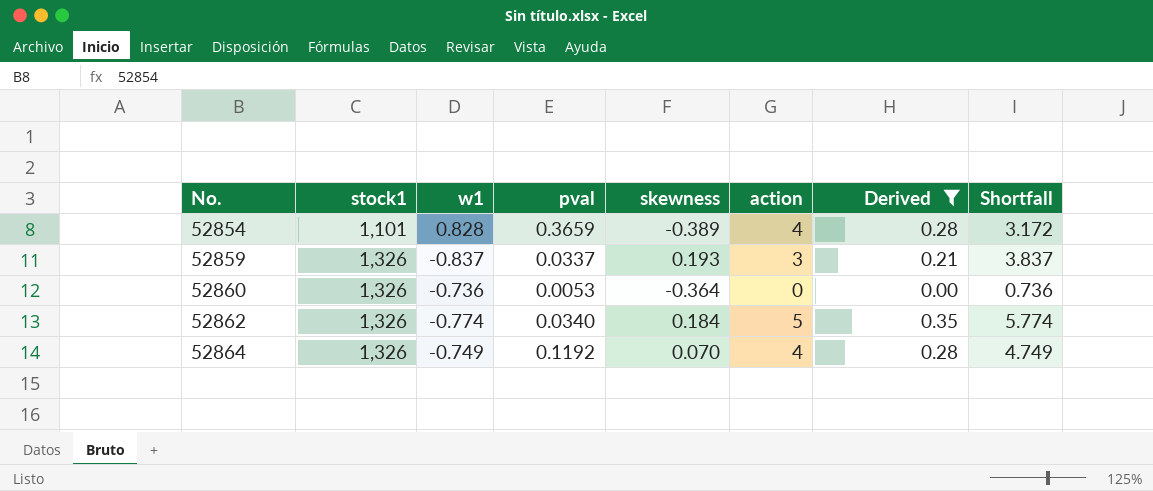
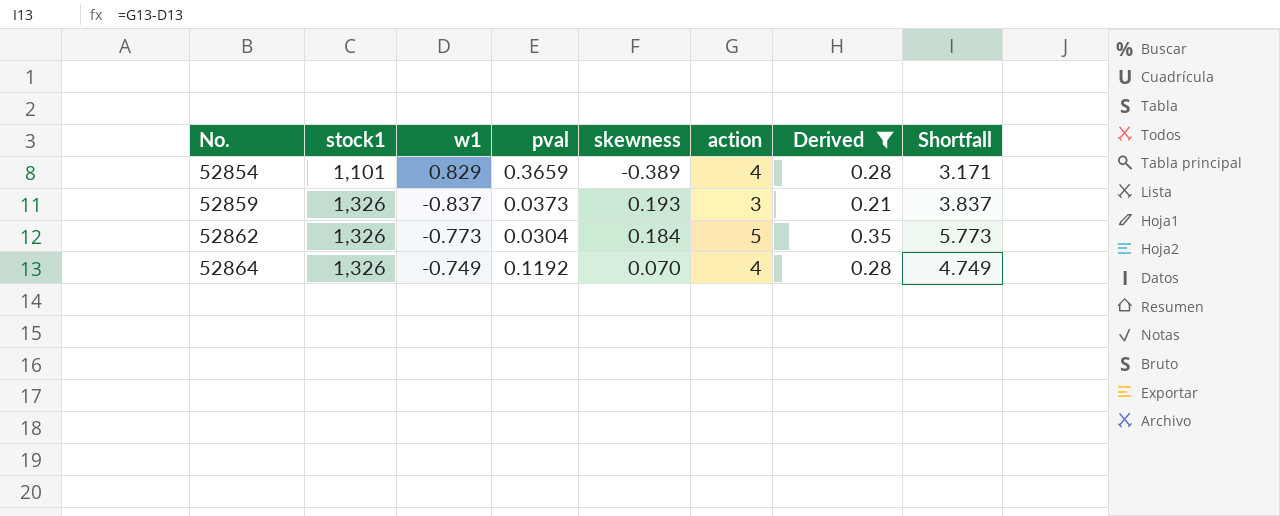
row 52860: 1,326 | -0.736 | 0.0053 | -0.364 | 0 | 0.00 | 0.736 -> none
52854 | w1: 0.828 -> 0.829
52854 | Shortfall: 3.172 -> 3.171
52859 | pval: 0.0337 -> 0.0373
52862 | w1: -0.774 -> -0.773
52862 | pval: 0.0340 -> 0.0304
52862 | Shortfall: 5.774 -> 5.773

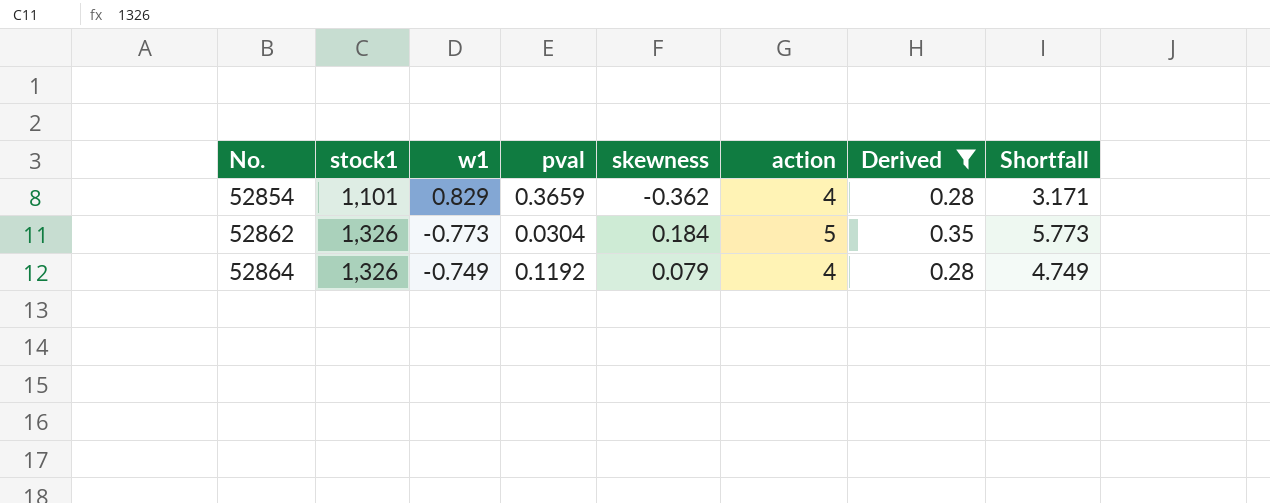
row 52859: 1,326 | -0.837 | 0.0373 | 0.193 | 3 | 0.21 | 3.837 -> none
52854 | skewness: -0.389 -> -0.362
52864 | skewness: 0.070 -> 0.079

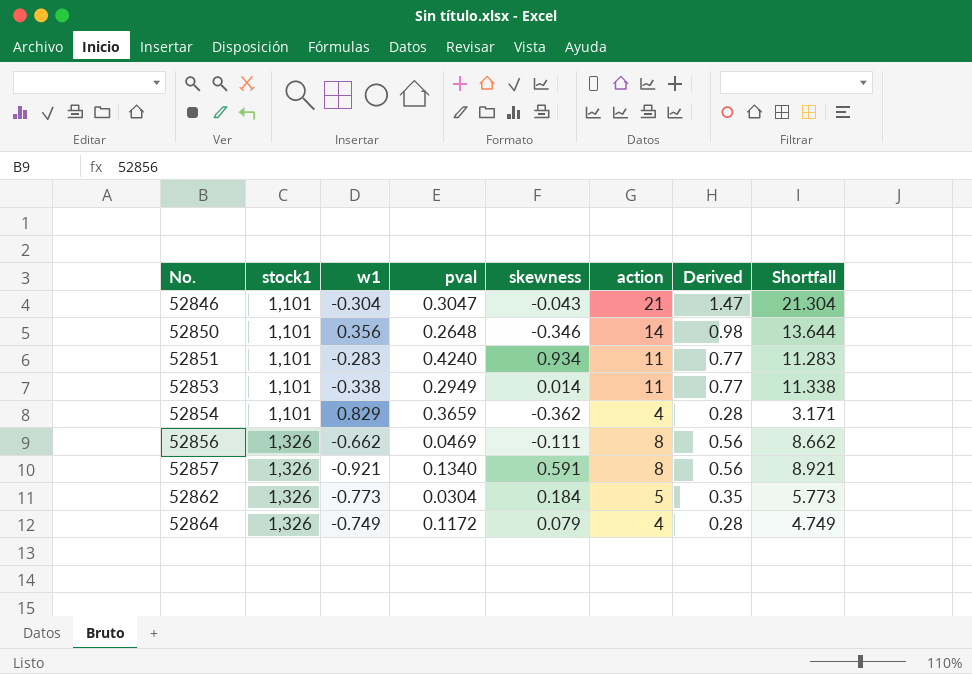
filter: Derived <= 0.35 -> none
52864 | pval: 0.1192 -> 0.1172

